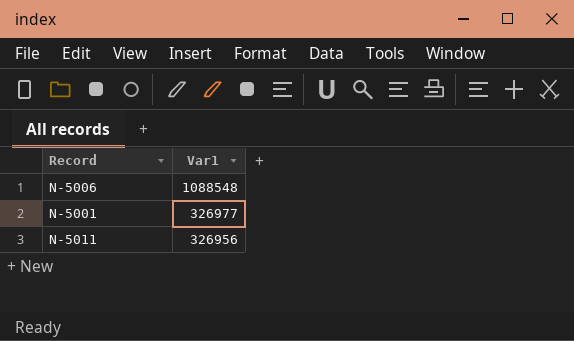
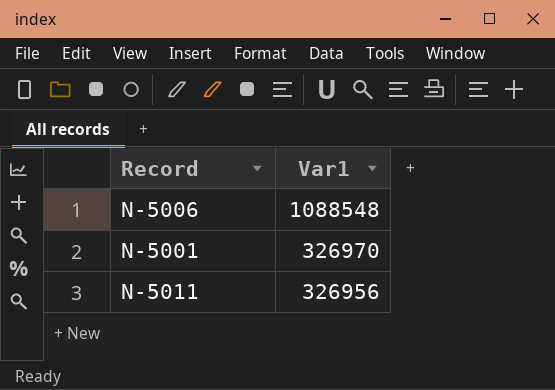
N-5001 | Var1: 326977 -> 326970

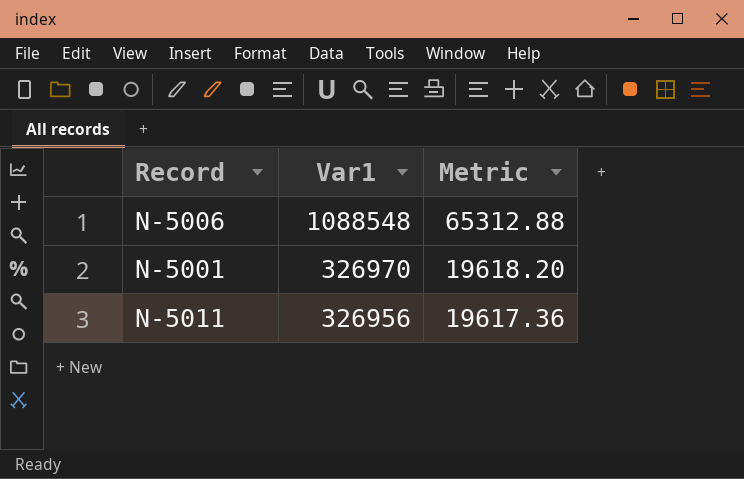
column Metric | formula: none -> [Var1] * 0.06

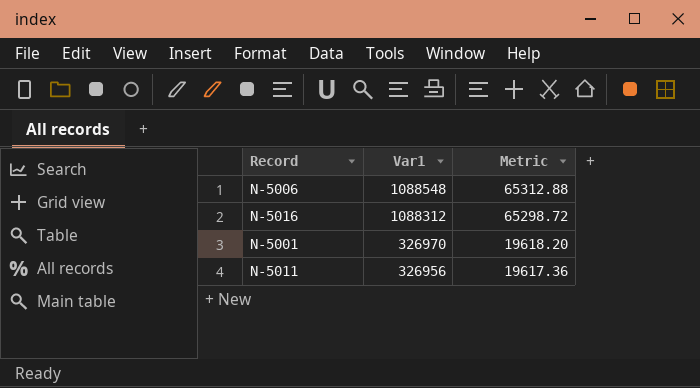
row N-5016: none -> 1088312 | 65298.72

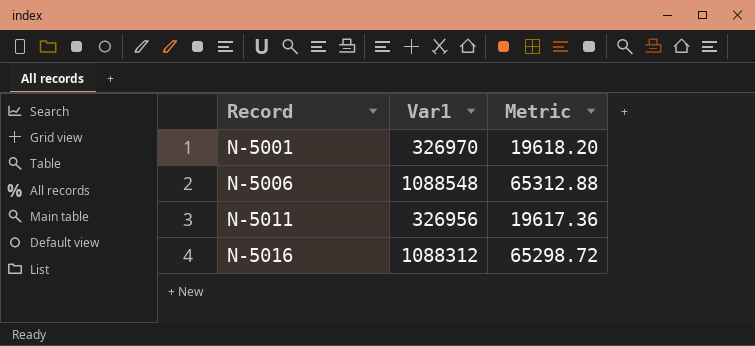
row order: Var1 descending -> Record ascending

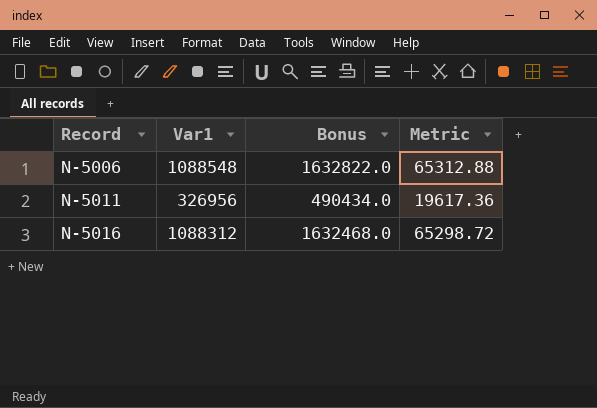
column Bonus | formula: none -> [Var1] * 1.5
row N-5001: 326970 | 19618.20 -> none

